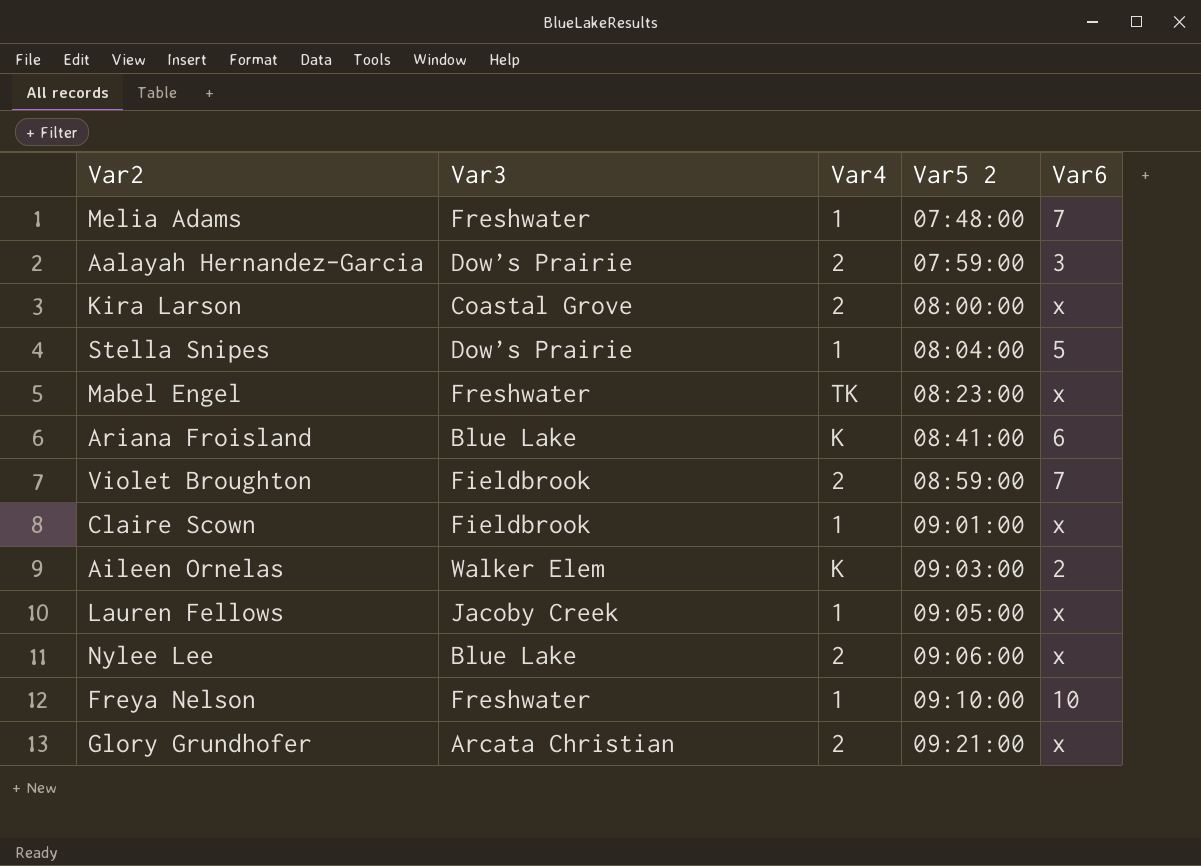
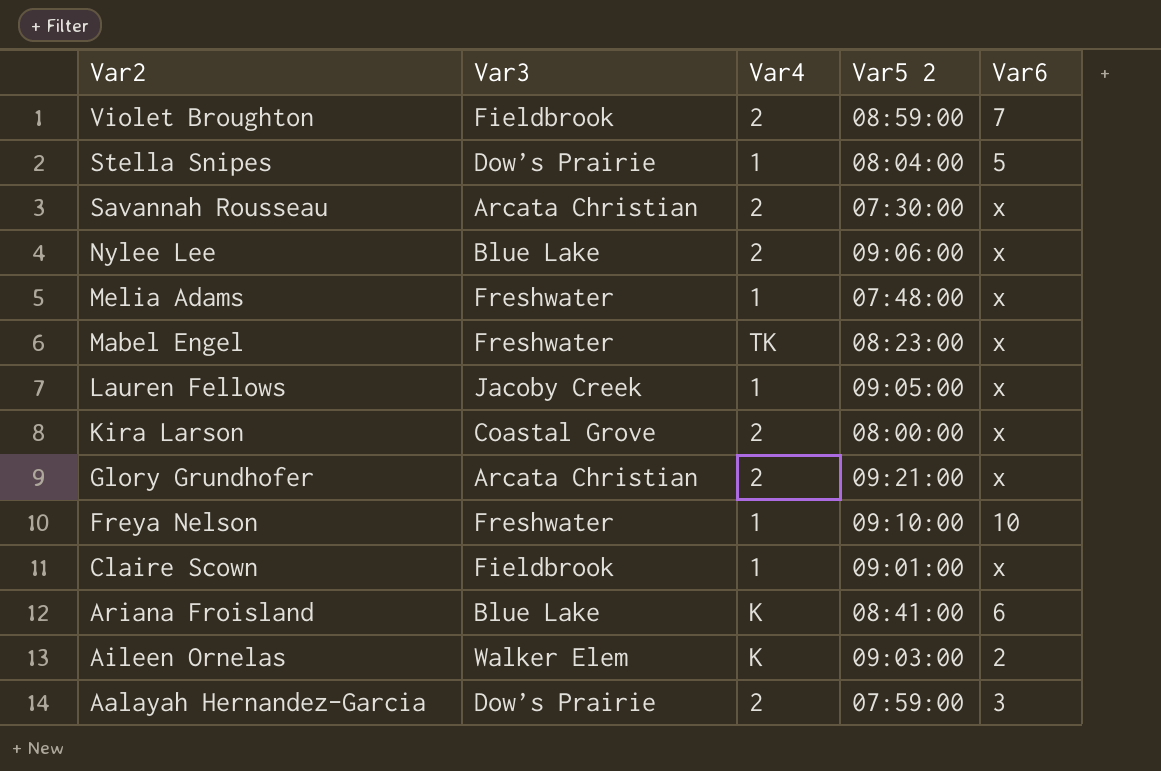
row order: Var5 2 ascending -> Var2 descending
row Savannah Rousseau: none -> Arcata Christian | 2 | 07:30:00 | x
Melia Adams | Var6: 7 -> x

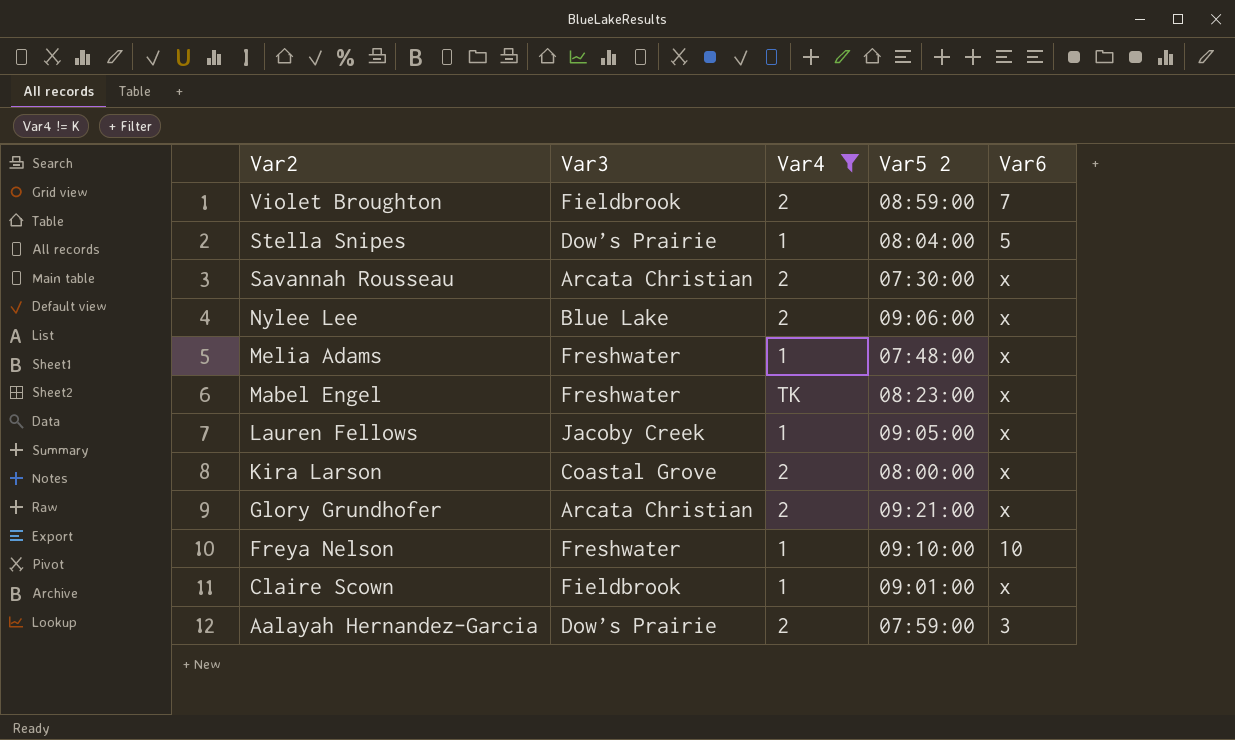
filter: none -> Var4 != K

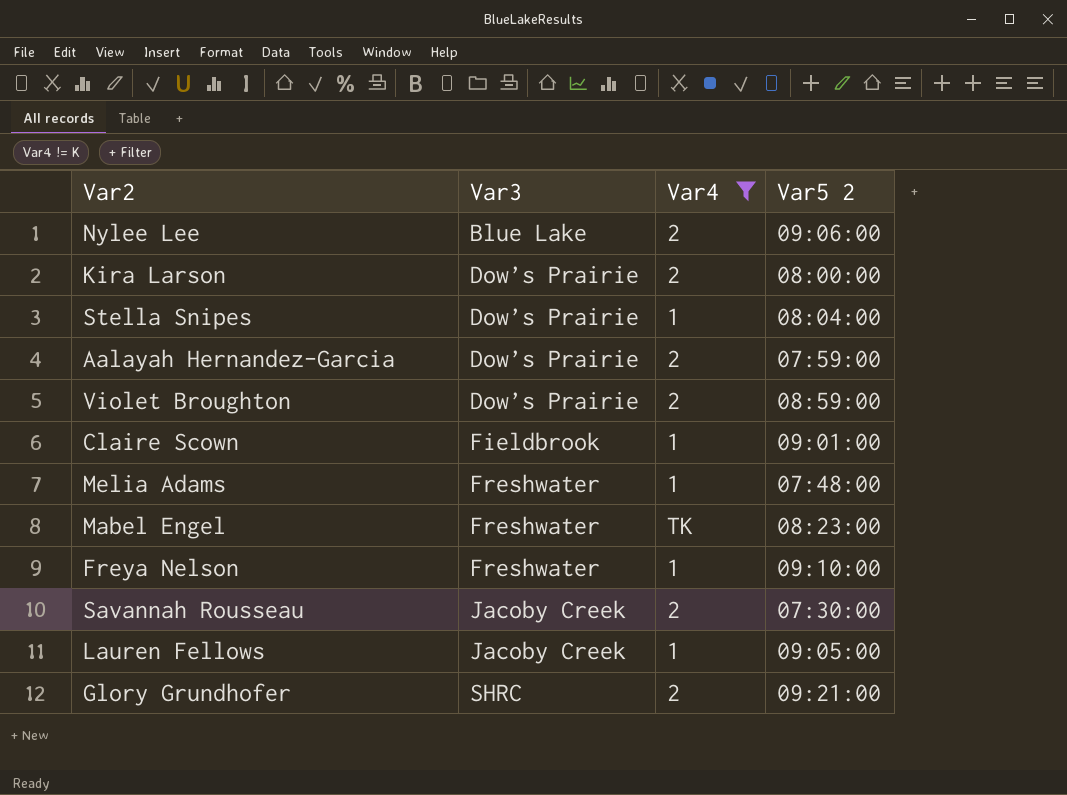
row order: Var2 descending -> Var3 ascending
column Var6 | position: 5 -> none
Kira Larson | Var3: Coastal Grove -> Dow’s Prairie
Violet Broughton | Var3: Fieldbrook -> Dow’s Prairie
Savannah Rousseau | Var3: Arcata Christian -> Jacoby Creek
Glory Grundhofer | Var3: Arcata Christian -> SHRC

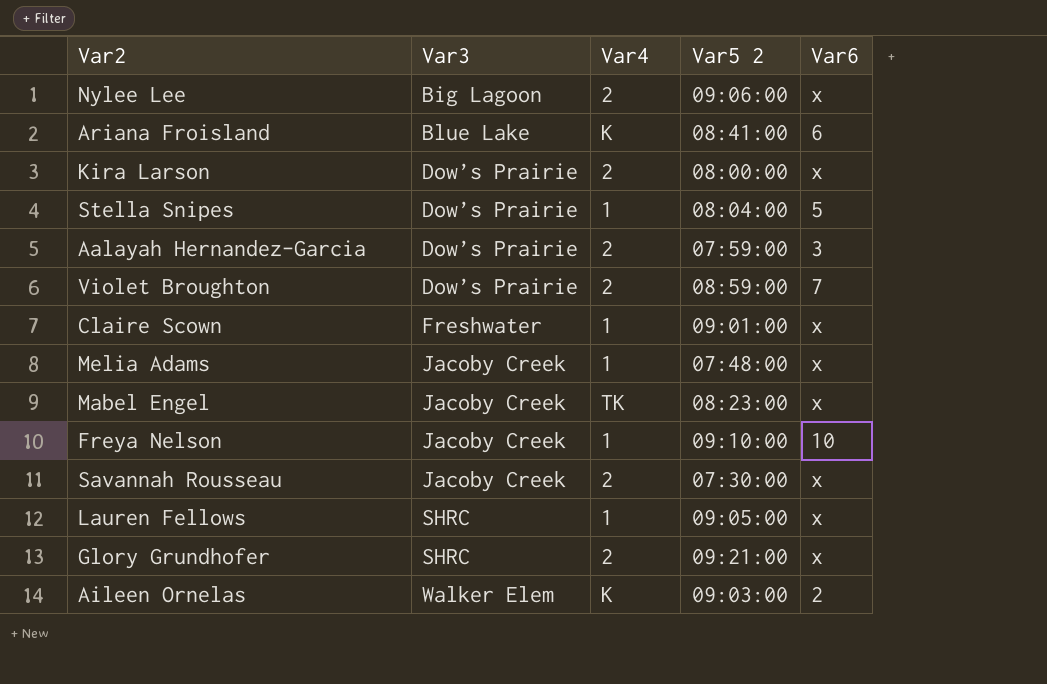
filter: Var4 != K -> none
column Var6 | position: none -> 5
Nylee Lee | Var3: Blue Lake -> Big Lagoon
Claire Scown | Var3: Fieldbrook -> Freshwater
Melia Adams | Var3: Freshwater -> Jacoby Creek
Mabel Engel | Var3: Freshwater -> Jacoby Creek
Freya Nelson | Var3: Freshwater -> Jacoby Creek
Lauren Fellows | Var3: Jacoby Creek -> SHRC

